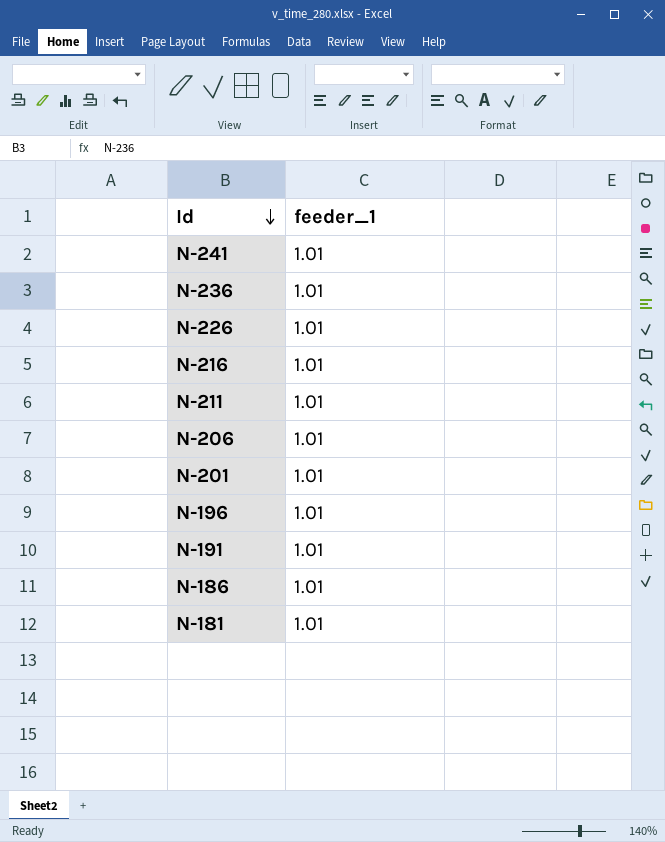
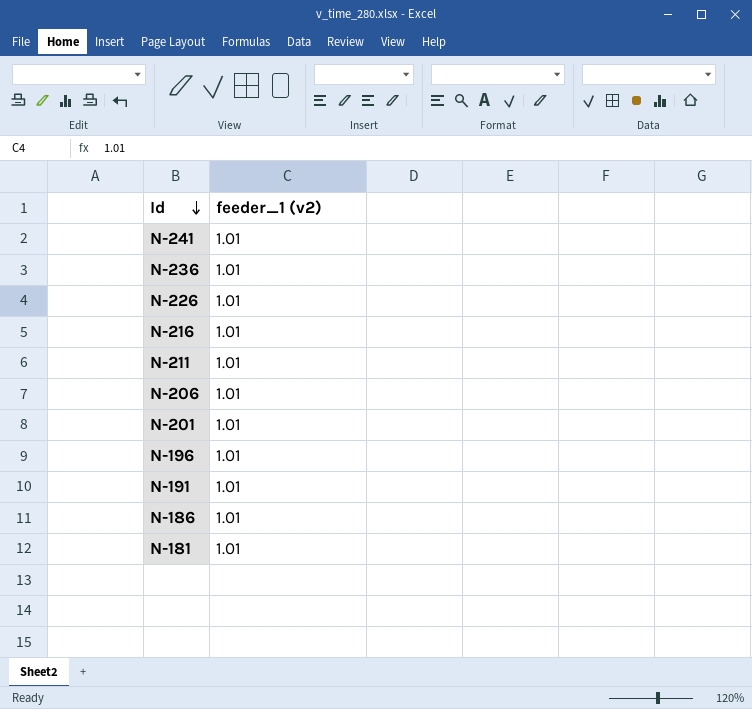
column name: feeder_1 -> feeder_1 (v2)

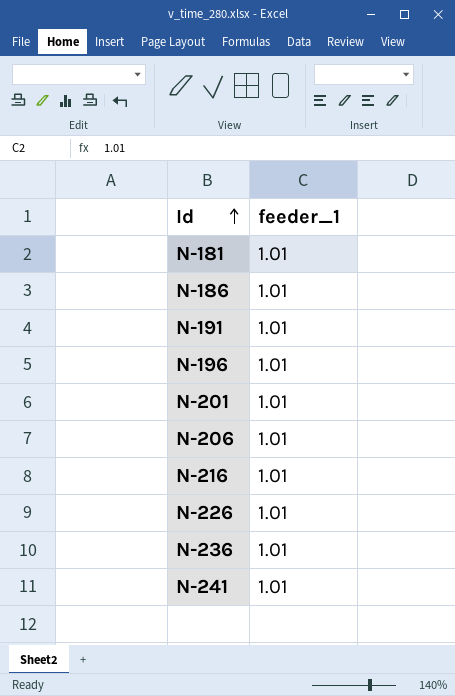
row order: Id descending -> Id ascending
column name: feeder_1 (v2) -> feeder_1
row N-211: 1.01 -> none

